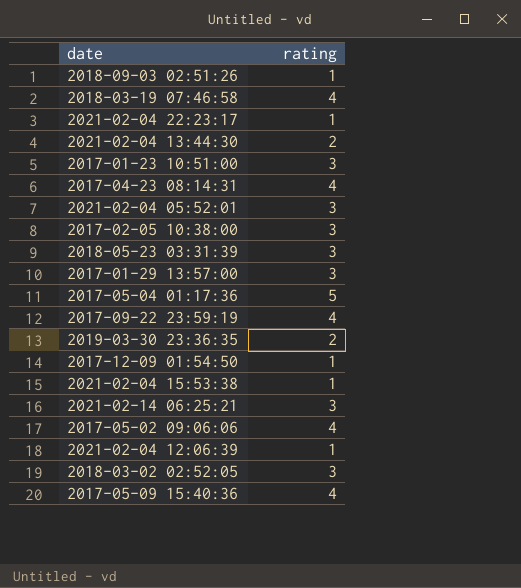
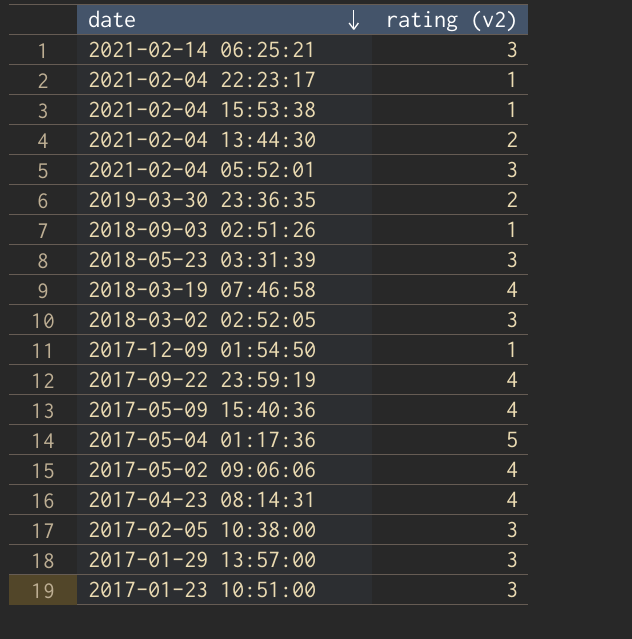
row order: none -> date descending
column name: rating -> rating (v2)
row 2021-02-04 12:06:39: 1 -> none

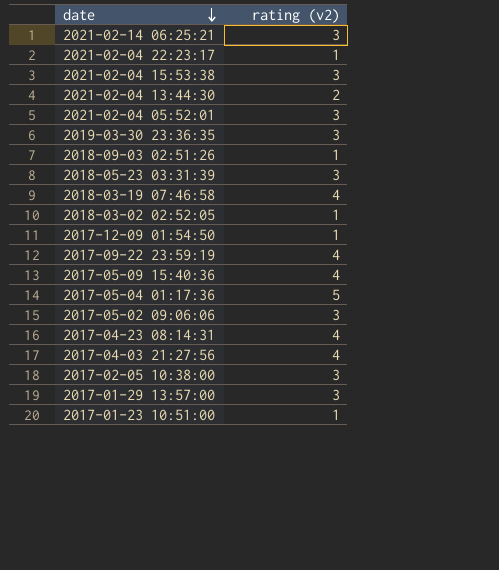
2021-02-04 15:53:38 | rating (v2): 1 -> 3
2019-03-30 23:36:35 | rating (v2): 2 -> 3
2018-03-02 02:52:05 | rating (v2): 3 -> 1
2017-05-02 09:06:06 | rating (v2): 4 -> 3
row 2017-04-03 21:27:56: none -> 4
2017-01-23 10:51:00 | rating (v2): 3 -> 1

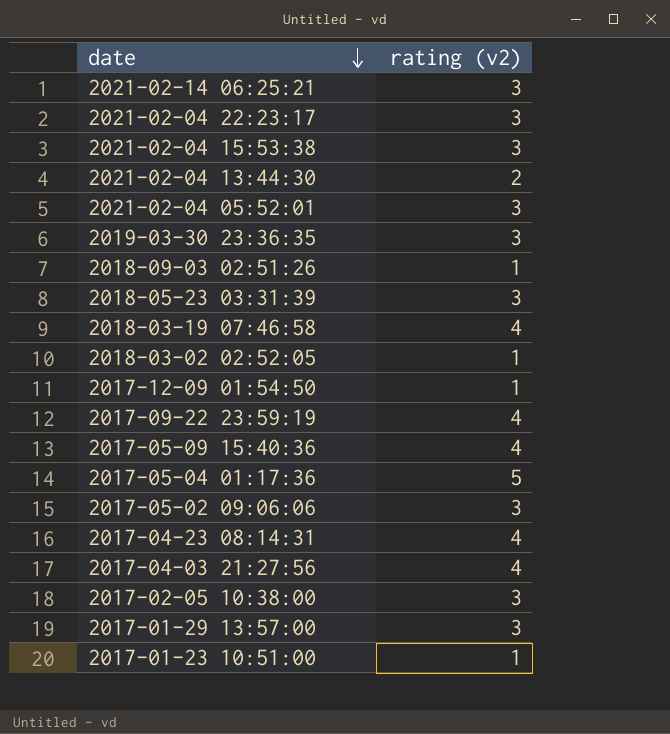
2021-02-04 22:23:17 | rating (v2): 1 -> 3

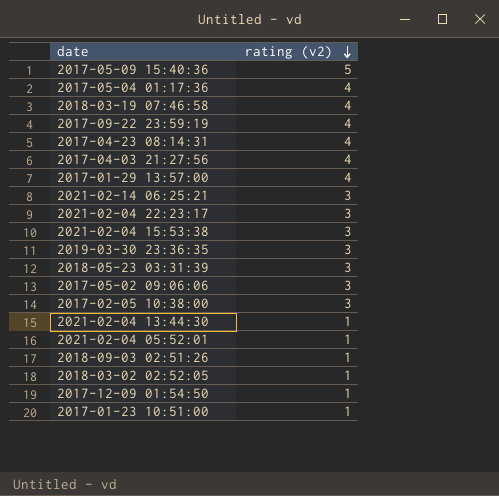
row order: date descending -> rating (v2) descending
2017-05-09 15:40:36 | rating (v2): 4 -> 5
2017-05-04 01:17:36 | rating (v2): 5 -> 4
2017-01-29 13:57:00 | rating (v2): 3 -> 4
2021-02-04 13:44:30 | rating (v2): 2 -> 1
2021-02-04 05:52:01 | rating (v2): 3 -> 1

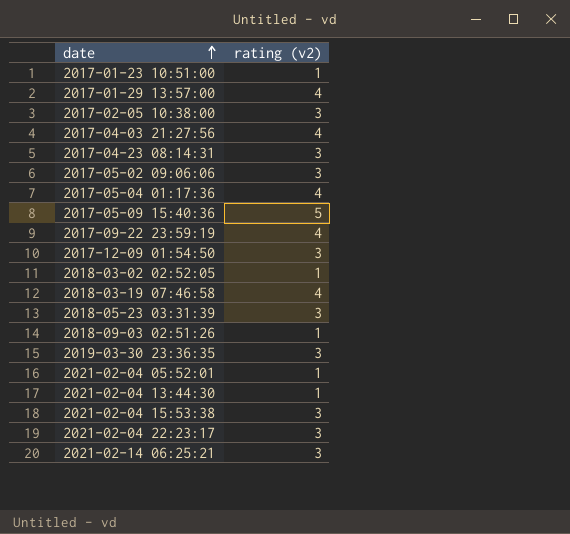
row order: rating (v2) descending -> date ascending
2017-04-23 08:14:31 | rating (v2): 4 -> 3
2017-12-09 01:54:50 | rating (v2): 1 -> 3

